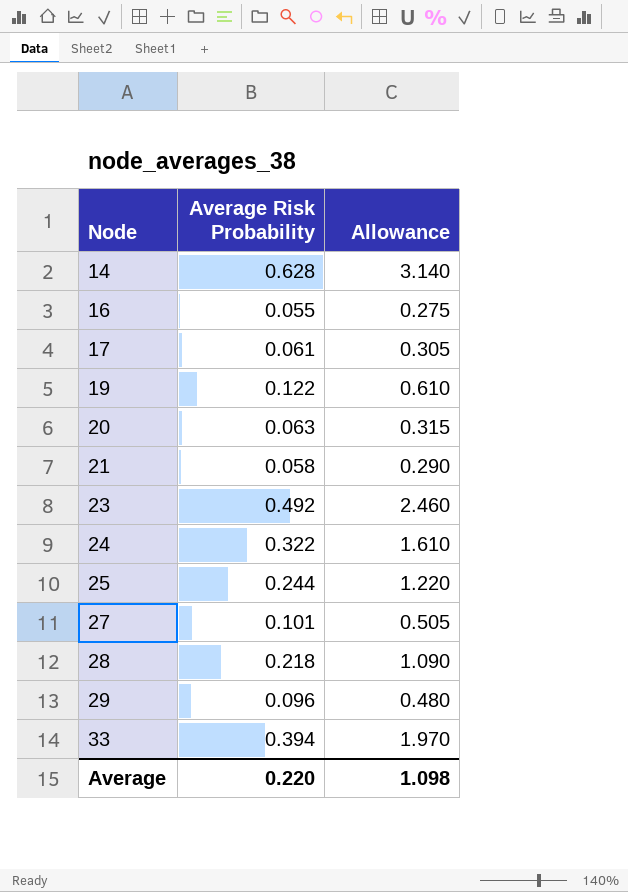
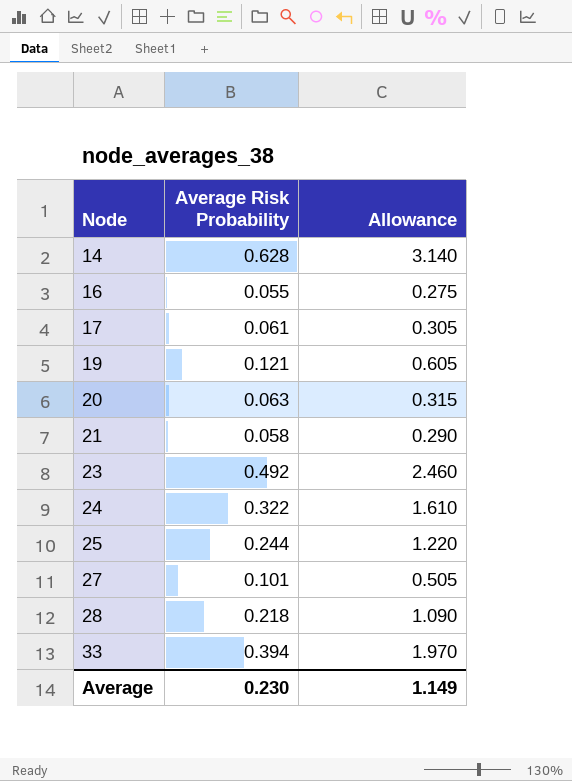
row 29: 0.096 | 0.480 -> none
19 | Average Risk Probability: 0.122 -> 0.121
19 | Allowance: 0.610 -> 0.605
Average | Average Risk Probability: 0.220 -> 0.230
Average | Allowance: 1.098 -> 1.149

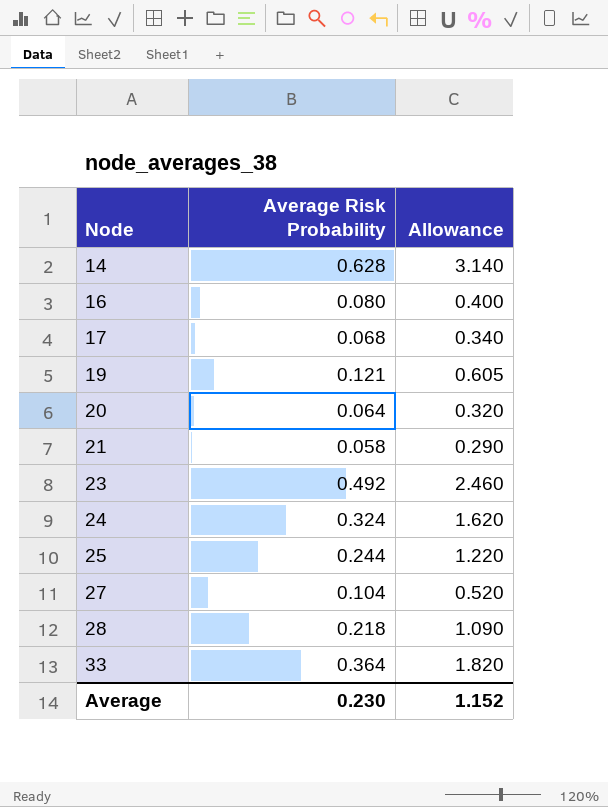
16 | Average Risk Probability: 0.055 -> 0.080
16 | Allowance: 0.275 -> 0.400
17 | Average Risk Probability: 0.061 -> 0.068
17 | Allowance: 0.305 -> 0.340
20 | Average Risk Probability: 0.063 -> 0.064
20 | Allowance: 0.315 -> 0.320
24 | Average Risk Probability: 0.322 -> 0.324
24 | Allowance: 1.610 -> 1.620
27 | Average Risk Probability: 0.101 -> 0.104
27 | Allowance: 0.505 -> 0.520
33 | Average Risk Probability: 0.394 -> 0.364
33 | Allowance: 1.970 -> 1.820
Average | Allowance: 1.149 -> 1.152

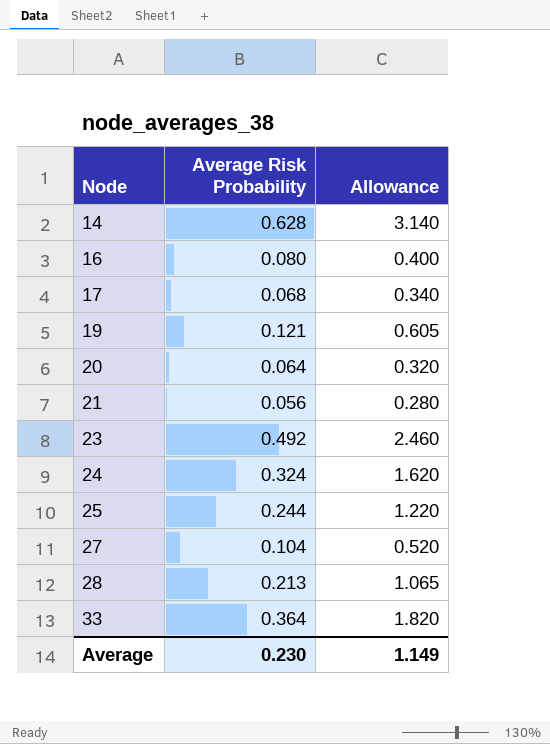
21 | Average Risk Probability: 0.058 -> 0.056
21 | Allowance: 0.290 -> 0.280
28 | Average Risk Probability: 0.218 -> 0.213
28 | Allowance: 1.090 -> 1.065
Average | Allowance: 1.152 -> 1.149

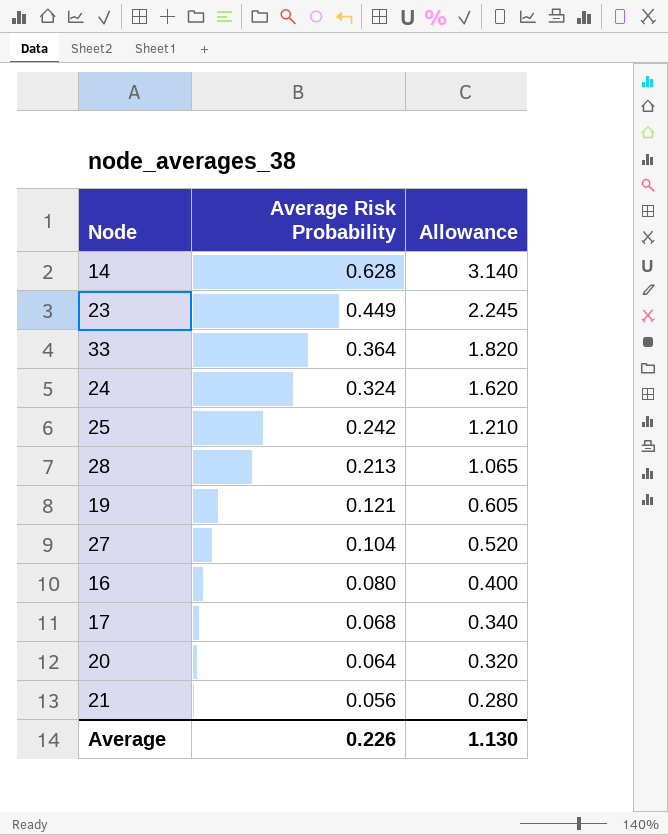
row order: Node ascending -> Average Risk Probability descending
23 | Average Risk Probability: 0.492 -> 0.449
23 | Allowance: 2.460 -> 2.245
25 | Average Risk Probability: 0.244 -> 0.242
25 | Allowance: 1.220 -> 1.210
Average | Average Risk Probability: 0.230 -> 0.226
Average | Allowance: 1.149 -> 1.130

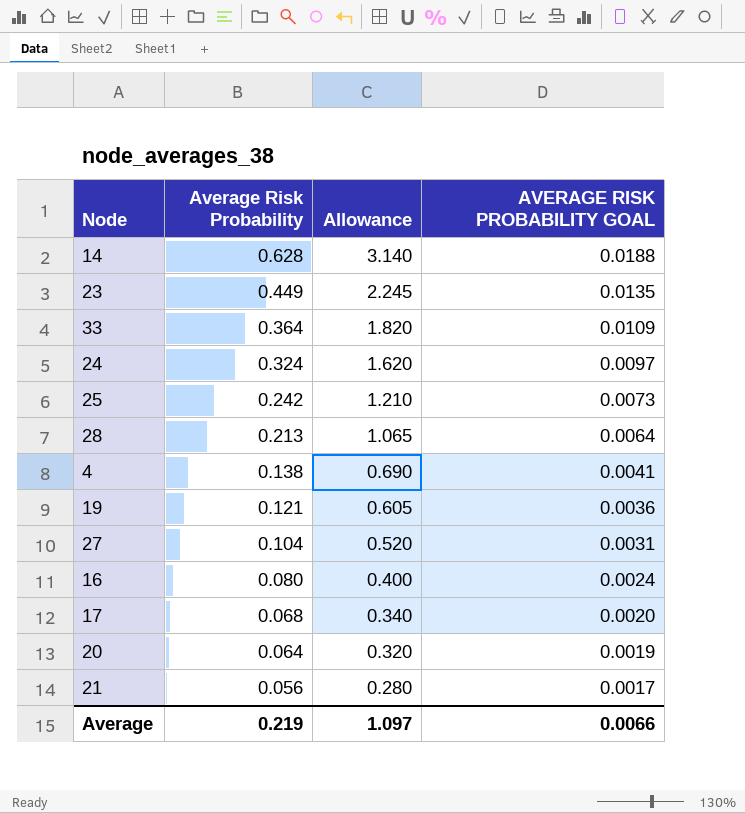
column AVERAGE RISK PROBABILITY GOAL | formula: none -> [Average Risk Probability] * 0.03
row 4: none -> 0.138 | 0.690 | 0.0041
Average | Average Risk Probability: 0.226 -> 0.219
Average | Allowance: 1.130 -> 1.097

